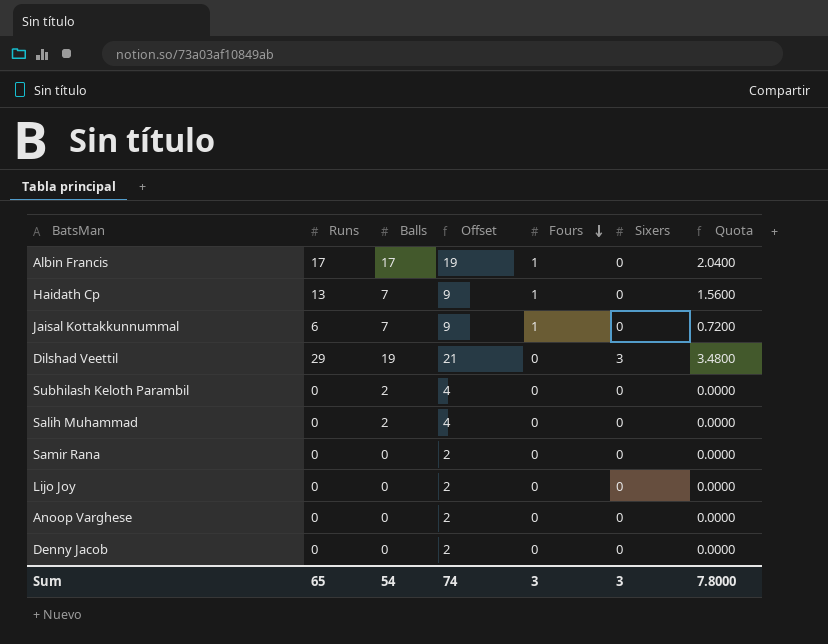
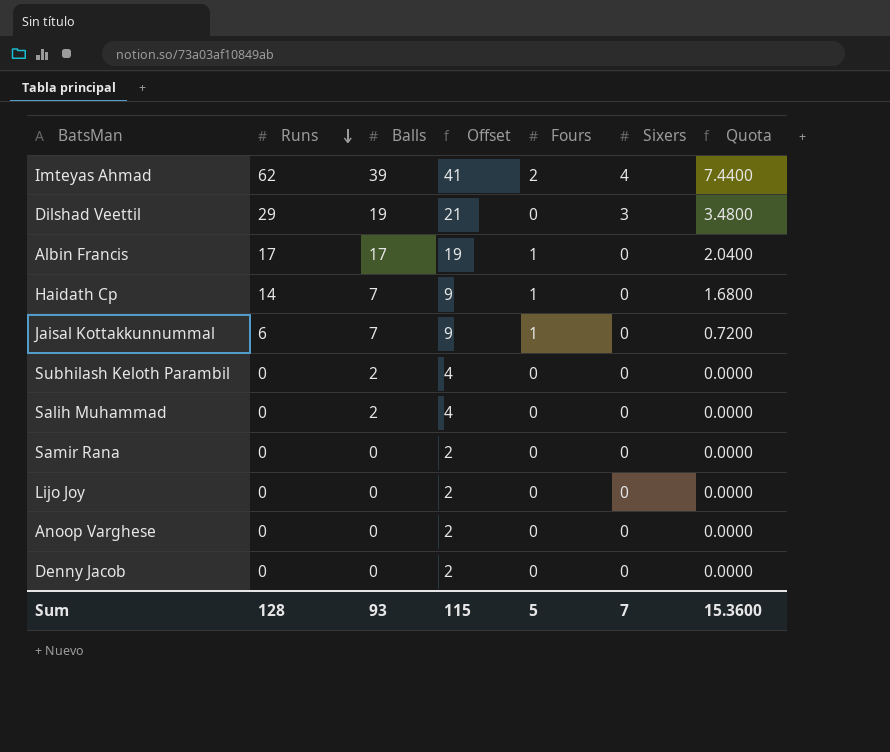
row order: Fours descending -> Runs descending
row Imteyas Ahmad: none -> 62 | 39 | 41 | 2 | 4 | 7.4400
Haidath Cp | Runs: 13 -> 14
Haidath Cp | Quota: 1.5600 -> 1.6800
Sum | Runs: 65 -> 128
Sum | Balls: 54 -> 93
Sum | Offset: 74 -> 115
Sum | Fours: 3 -> 5
Sum | Sixers: 3 -> 7
Sum | Quota: 7.8000 -> 15.3600

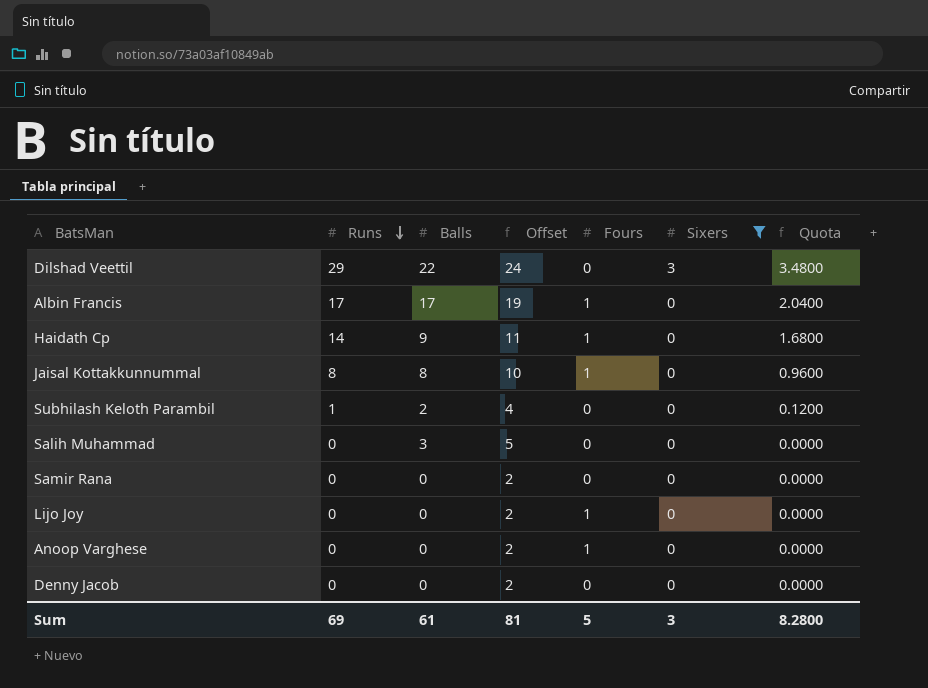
filter: none -> Sixers != 4
Dilshad Veettil | Balls: 19 -> 22
Dilshad Veettil | Offset: 21 -> 24
Haidath Cp | Balls: 7 -> 9
Haidath Cp | Offset: 9 -> 11
Jaisal Kottakkunnummal | Runs: 6 -> 8
Jaisal Kottakkunnummal | Balls: 7 -> 8
Jaisal Kottakkunnummal | Offset: 9 -> 10
Jaisal Kottakkunnummal | Quota: 0.7200 -> 0.9600
Subhilash Keloth Parambil | Runs: 0 -> 1
Subhilash Keloth Parambil | Quota: 0.0000 -> 0.1200
Salih Muhammad | Balls: 2 -> 3
Salih Muhammad | Offset: 4 -> 5
Lijo Joy | Fours: 0 -> 1
Anoop Varghese | Fours: 0 -> 1
Sum | Runs: 128 -> 69
Sum | Balls: 93 -> 61
Sum | Offset: 115 -> 81
Sum | Sixers: 7 -> 3
Sum | Quota: 15.3600 -> 8.2800

